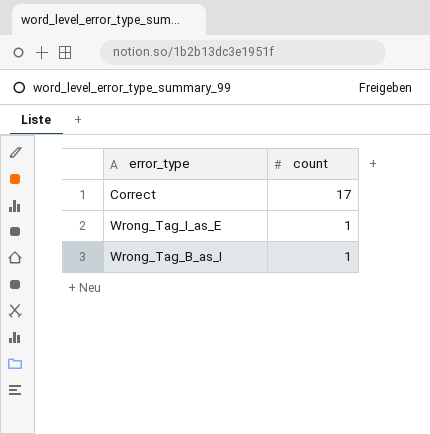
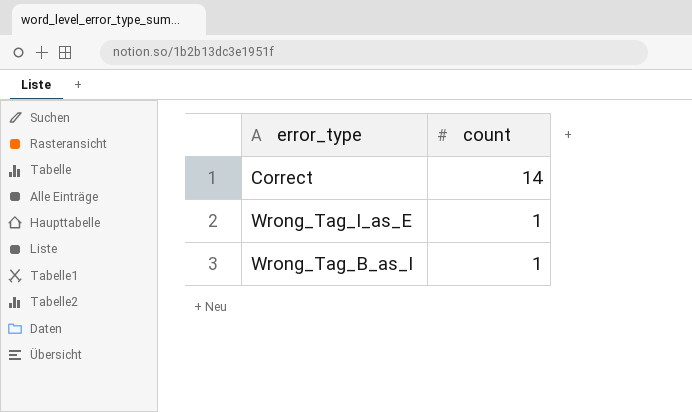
Correct | count: 17 -> 14

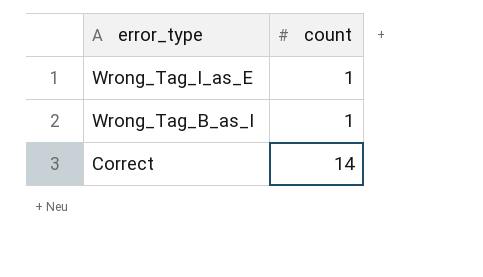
row order: count descending -> error_type descending

